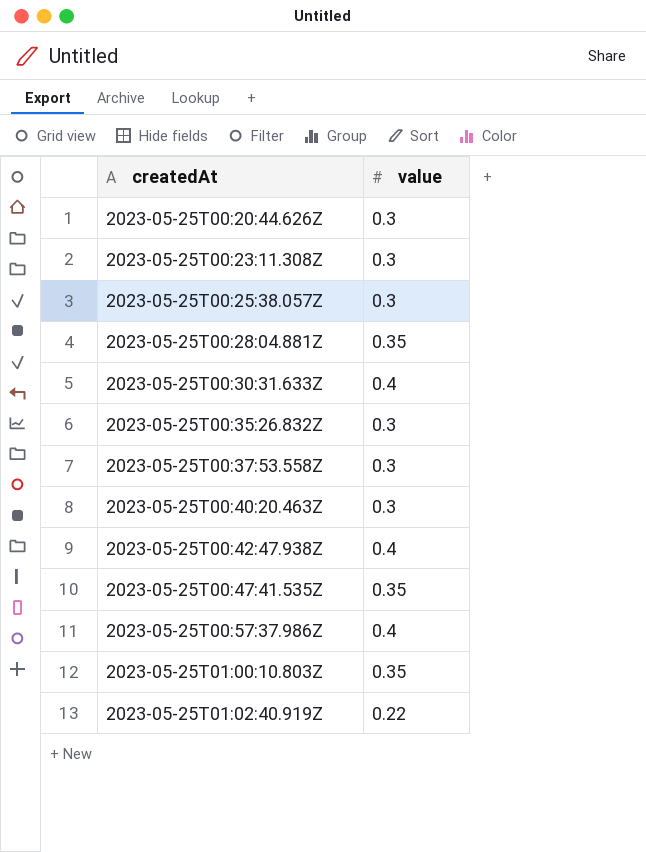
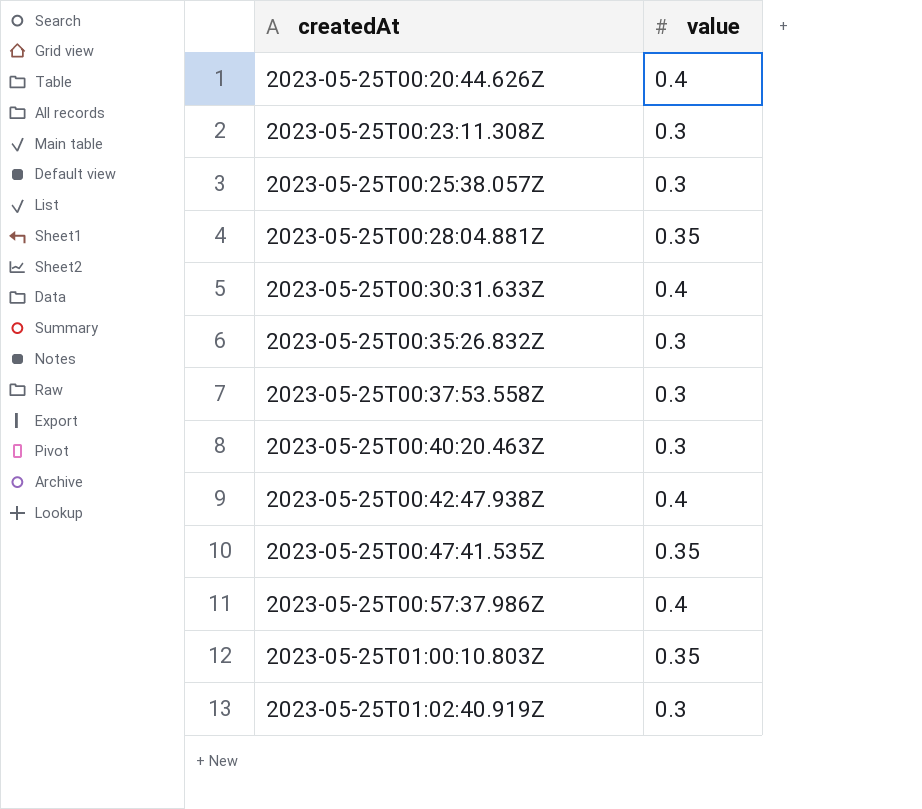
2023-05-25T00:20:44.626Z | value: 0.3 -> 0.4
2023-05-25T01:02:40.919Z | value: 0.22 -> 0.3

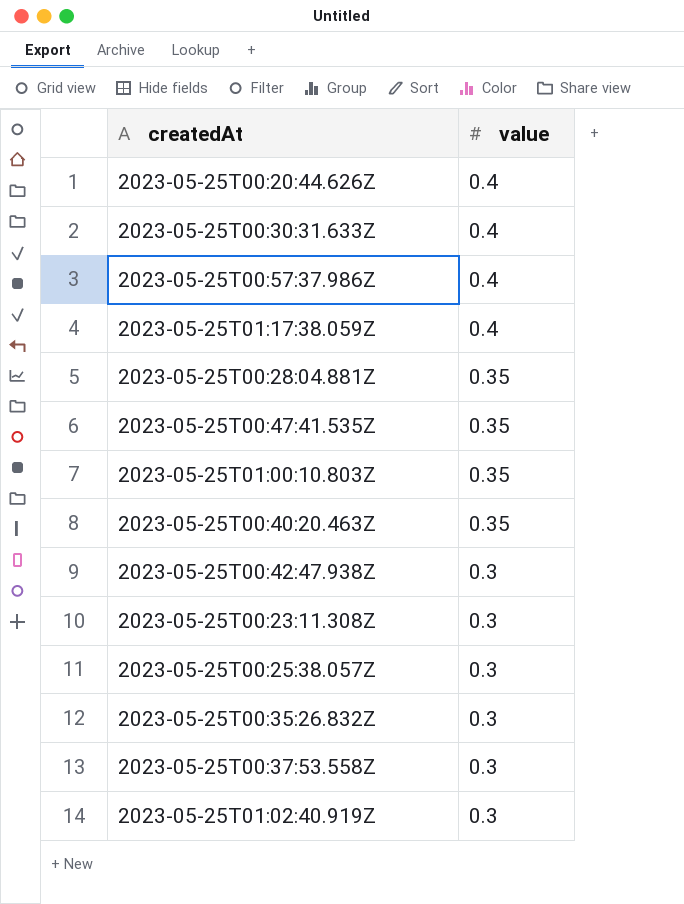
row order: createdAt ascending -> value descending
row 2023-05-25T01:17:38.059Z: none -> 0.4
2023-05-25T00:40:20.463Z | value: 0.3 -> 0.35
2023-05-25T00:42:47.938Z | value: 0.4 -> 0.3

